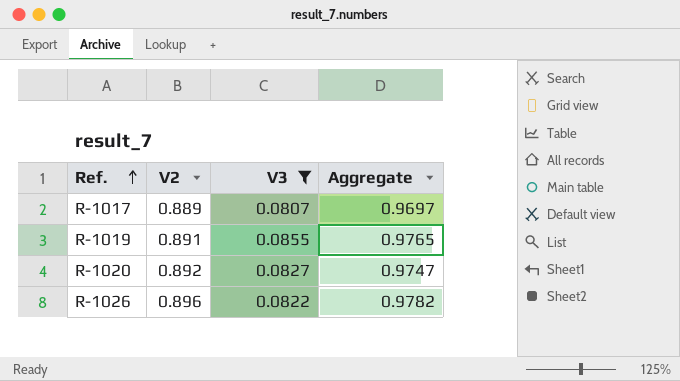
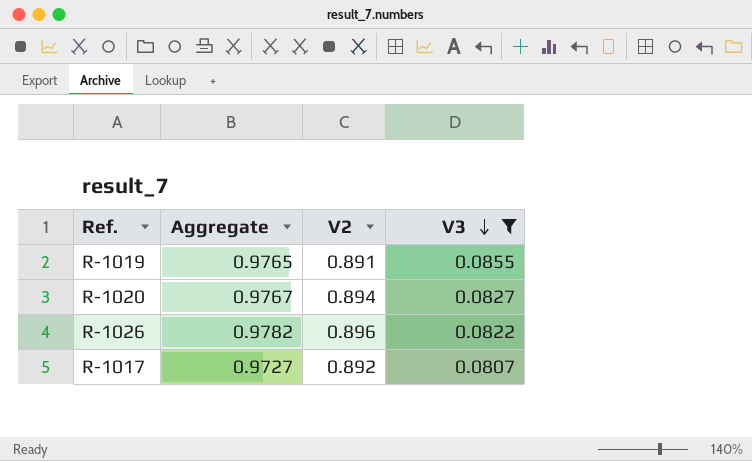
row order: Ref. ascending -> V3 descending
column Aggregate | position: 4 -> 2
R-1020 | Aggregate: 0.9747 -> 0.9767
R-1020 | V2: 0.892 -> 0.894
R-1017 | Aggregate: 0.9697 -> 0.9727
R-1017 | V2: 0.889 -> 0.892

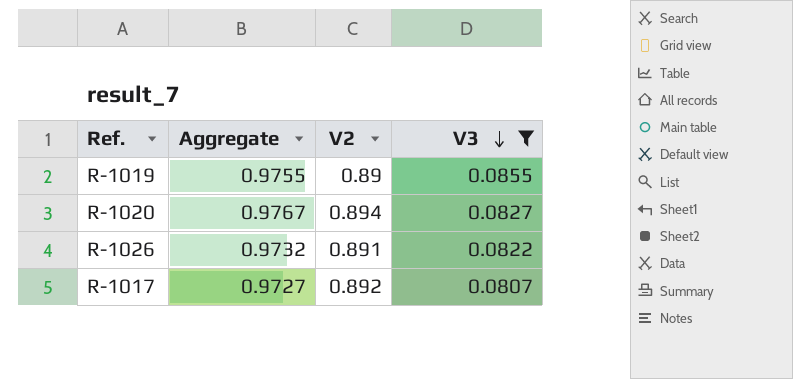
R-1019 | Aggregate: 0.9765 -> 0.9755
R-1019 | V2: 0.891 -> 0.89
R-1026 | Aggregate: 0.9782 -> 0.9732
R-1026 | V2: 0.896 -> 0.891

